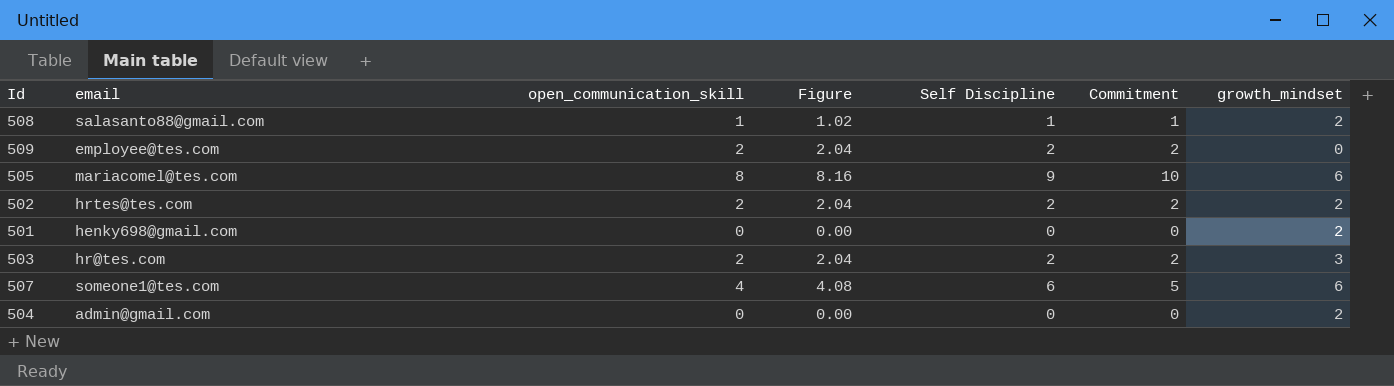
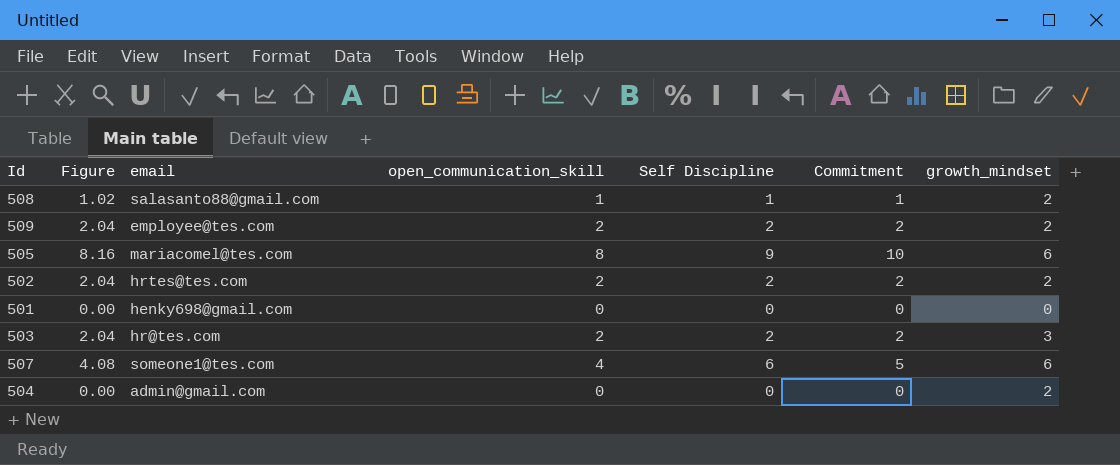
column Figure | position: 4 -> 2
509 | growth_mindset: 0 -> 2
501 | growth_mindset: 2 -> 0

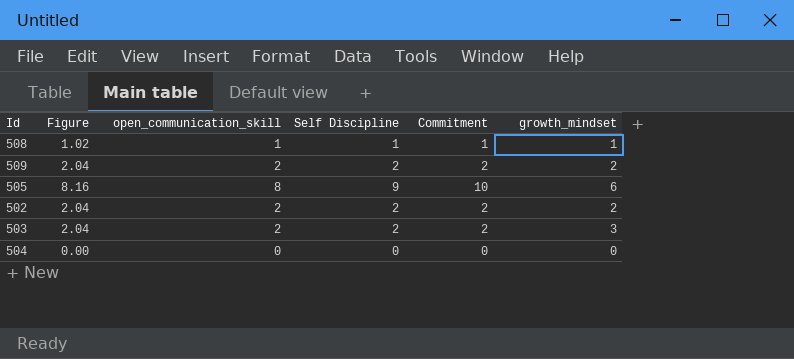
column email | position: 3 -> none
row 501: 0.00 | henky698@gmail.com | 0 | 0 | 0 | 0 -> none
row 507: 4.08 | someone1@tes.com | 4 | 6 | 5 | 6 -> none
508 | growth_mindset: 2 -> 1
504 | growth_mindset: 2 -> 0

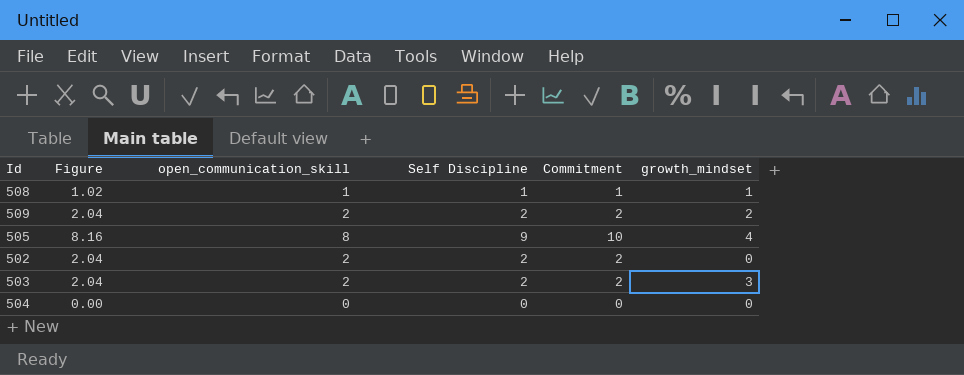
505 | growth_mindset: 6 -> 4
502 | growth_mindset: 2 -> 0

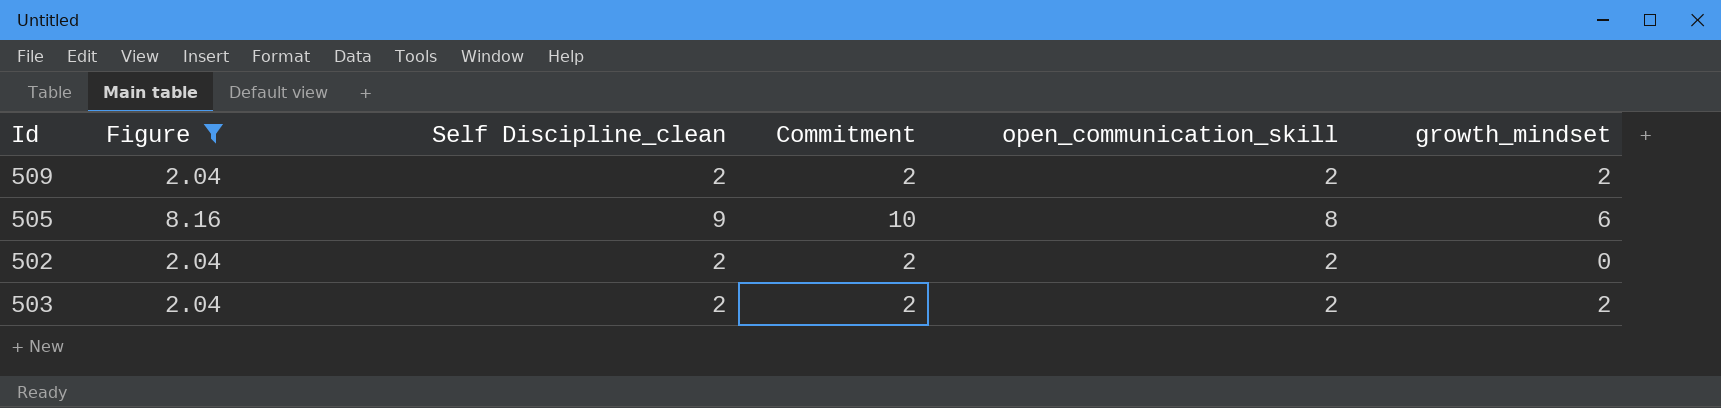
filter: none -> Figure >= 2.04
column name: Self Discipline -> Self Discipline_clean
column open_communication_skill | position: 3 -> 5
505 | growth_mindset: 4 -> 6
503 | growth_mindset: 3 -> 2

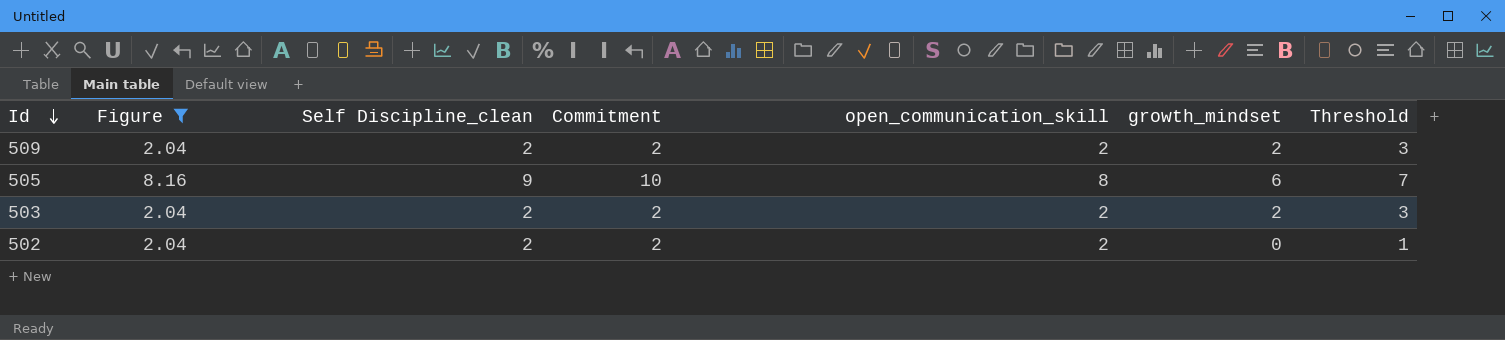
row order: none -> Id descending
column Threshold | formula: none -> [growth_mindset] + 1

